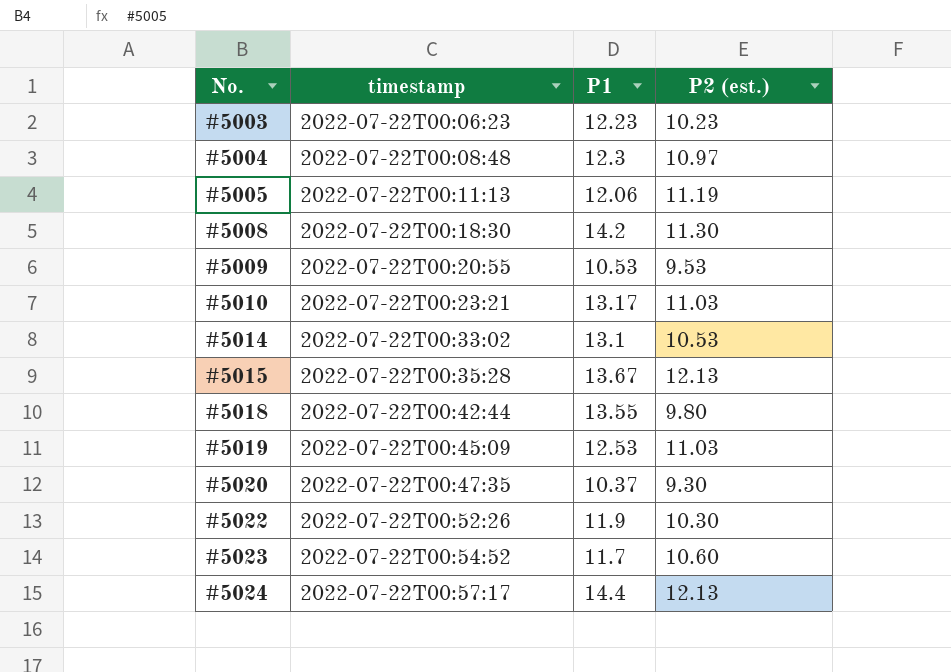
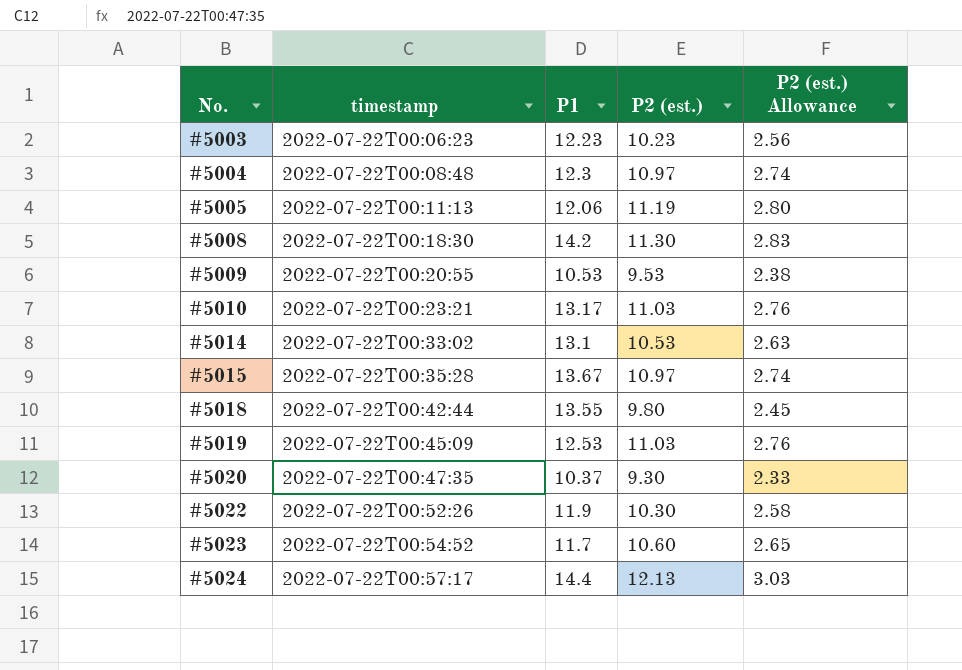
column P2 (est.) Allowance | formula: none -> [P2 (est.)] * 0.25
#5015 | P2 (est.): 12.13 -> 10.97

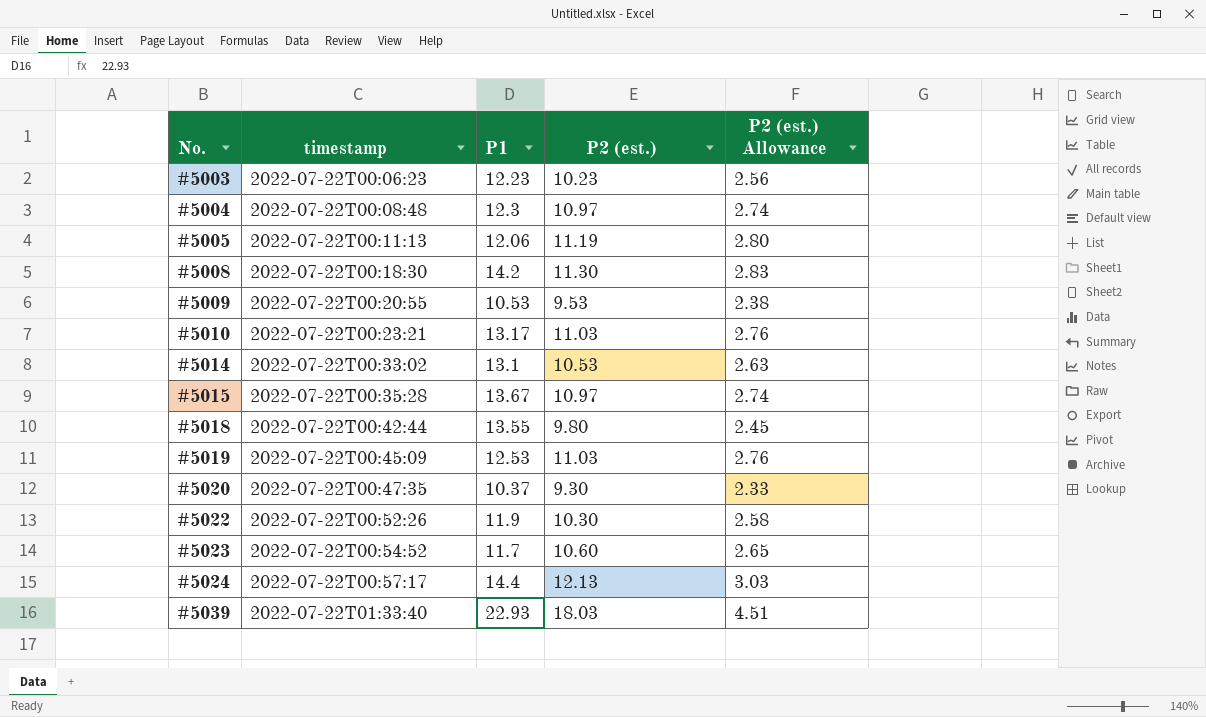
row #5039: none -> 2022-07-22T01:33:40 | 22.93 | 18.03 | 4.51

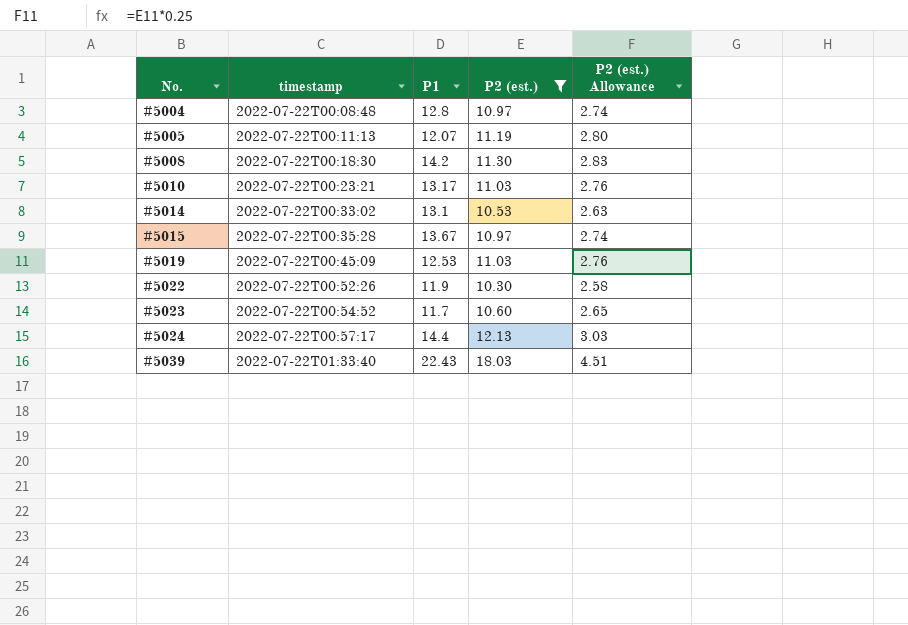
filter: none -> P2 (est.) >= 10.30
#5004 | P1: 12.3 -> 12.8
#5005 | P1: 12.06 -> 12.07
#5039 | P1: 22.93 -> 22.43

